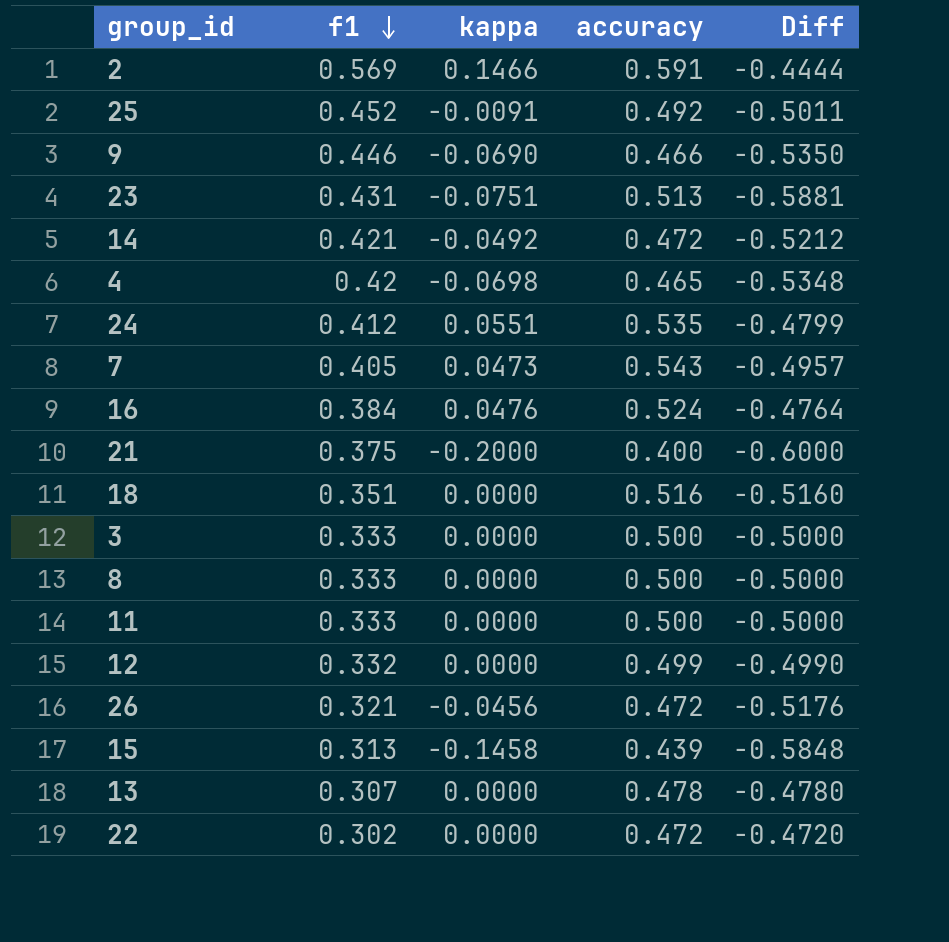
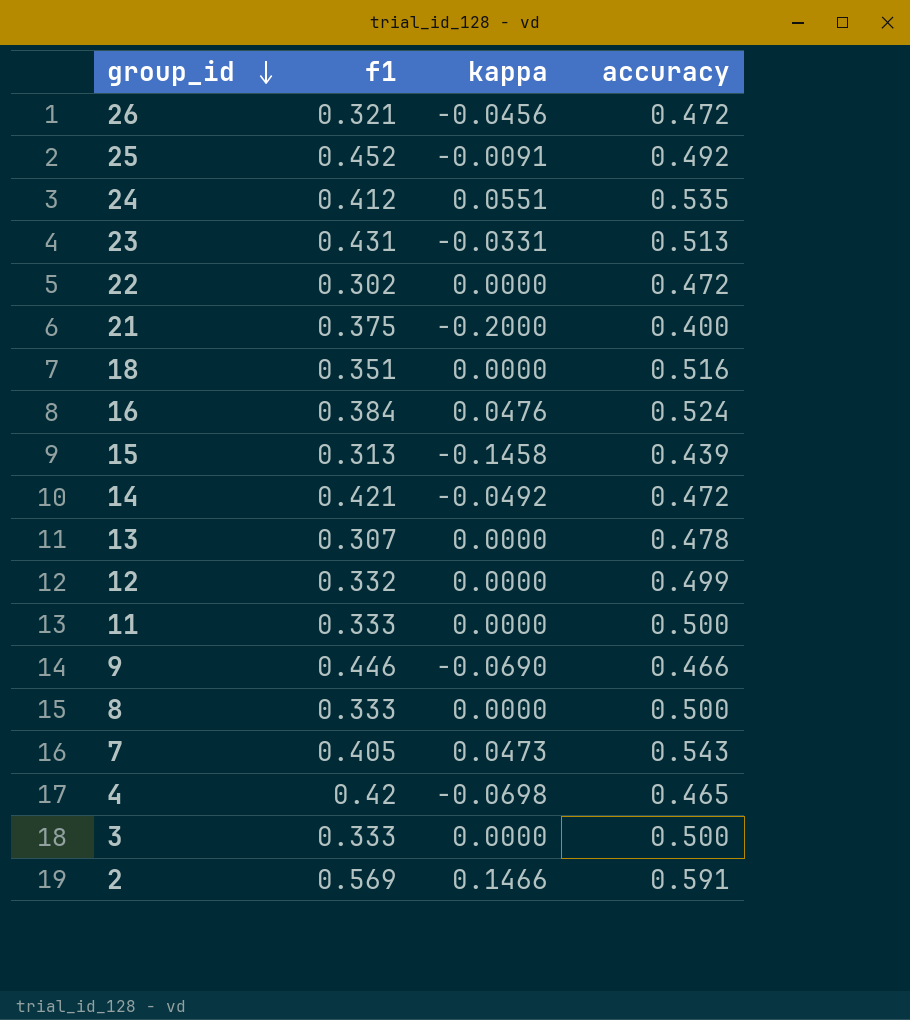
row order: f1 descending -> group_id descending
column Diff | formula: [kappa] - [accuracy] -> none
23 | kappa: -0.0751 -> -0.0331

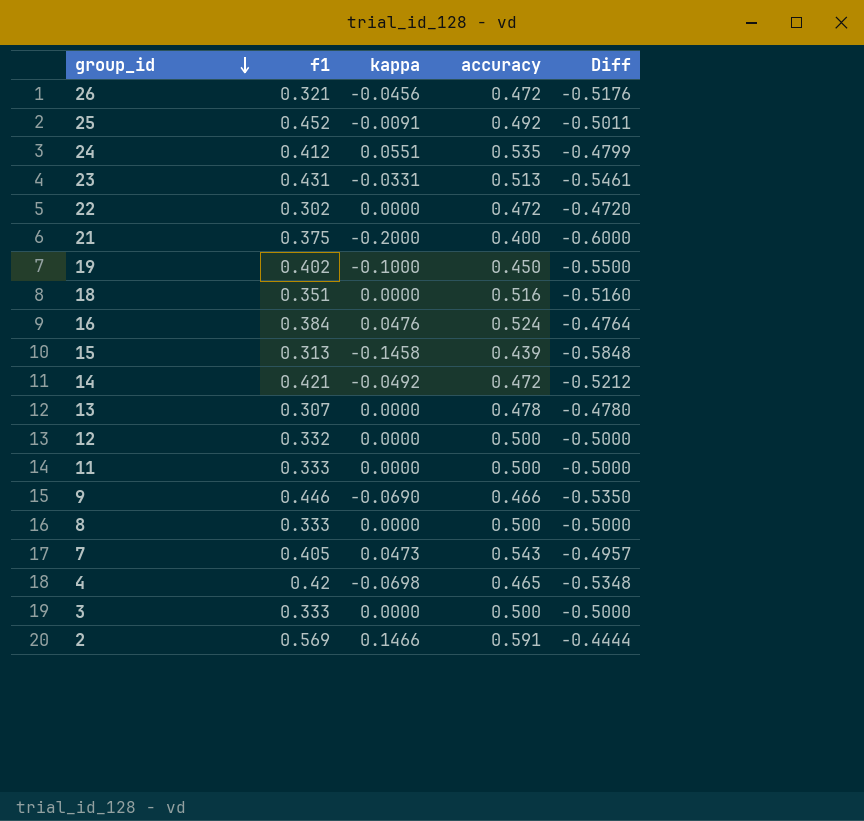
column Diff | formula: none -> [kappa] - [accuracy]
row 19: none -> 0.402 | -0.1000 | 0.450 | -0.5500
12 | accuracy: 0.499 -> 0.500

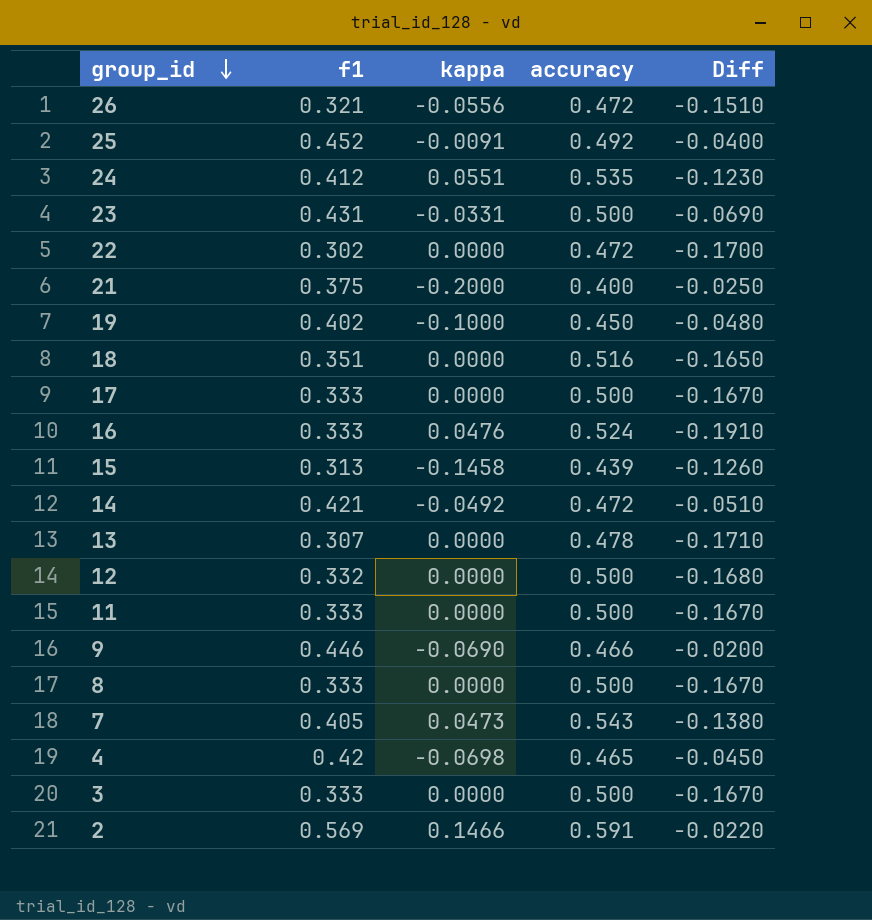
column Diff | formula: [kappa] - [accuracy] -> [f1] - [accuracy]
26 | kappa: -0.0456 -> -0.0556
23 | accuracy: 0.513 -> 0.500
row 17: none -> 0.333 | 0.0000 | 0.500 | -0.1670
16 | f1: 0.384 -> 0.333

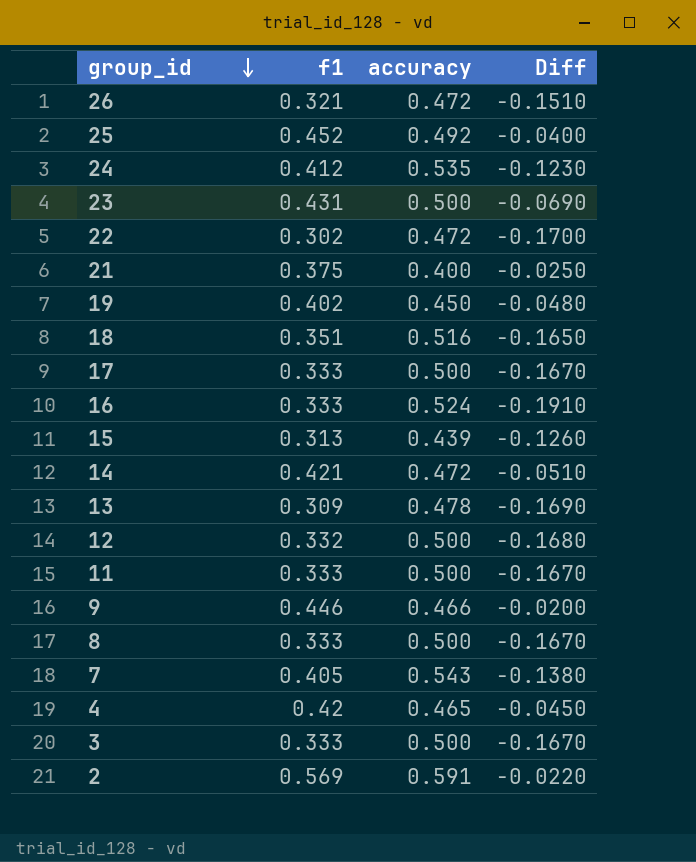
column kappa | position: 3 -> none
13 | f1: 0.307 -> 0.309
13 | Diff: -0.1710 -> -0.1690

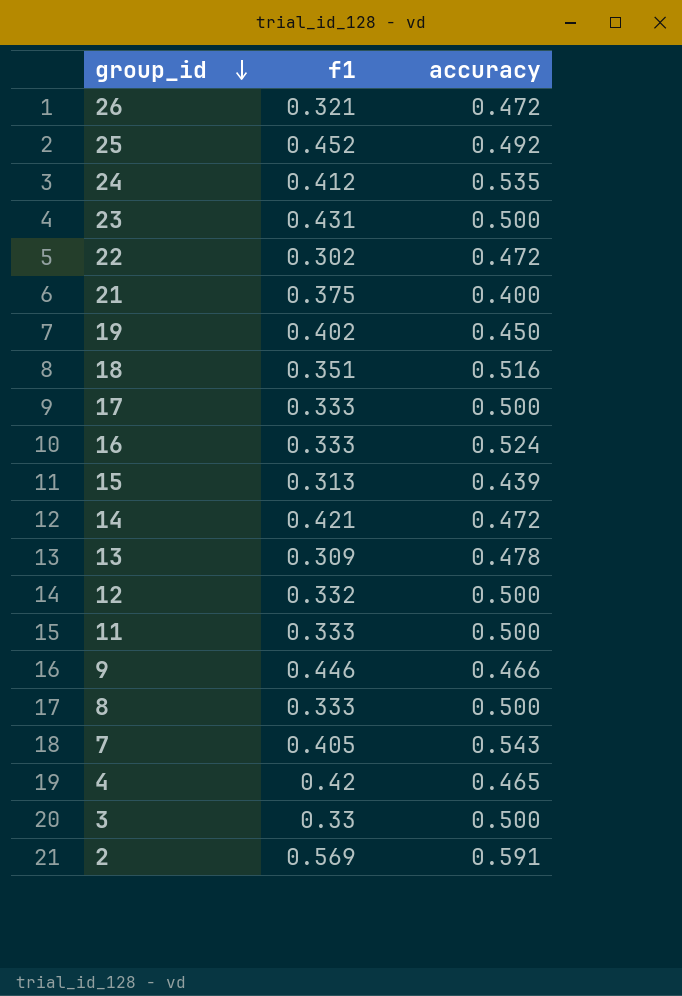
column Diff | formula: [f1] - [accuracy] -> none
3 | f1: 0.333 -> 0.33

